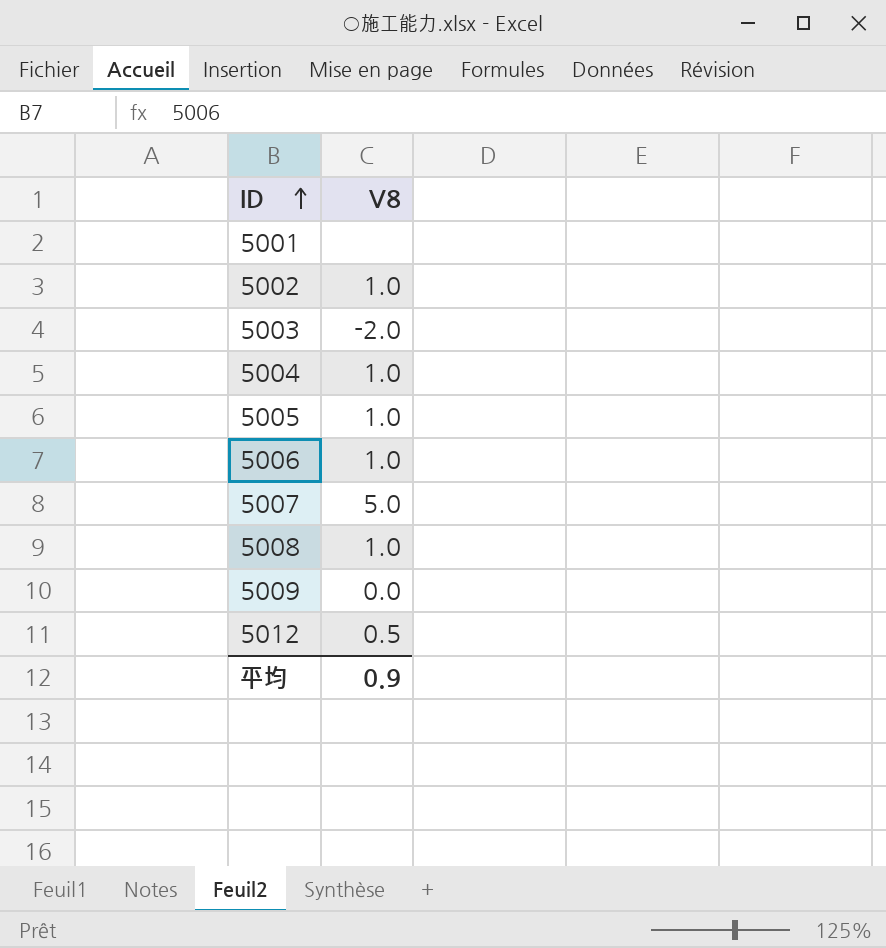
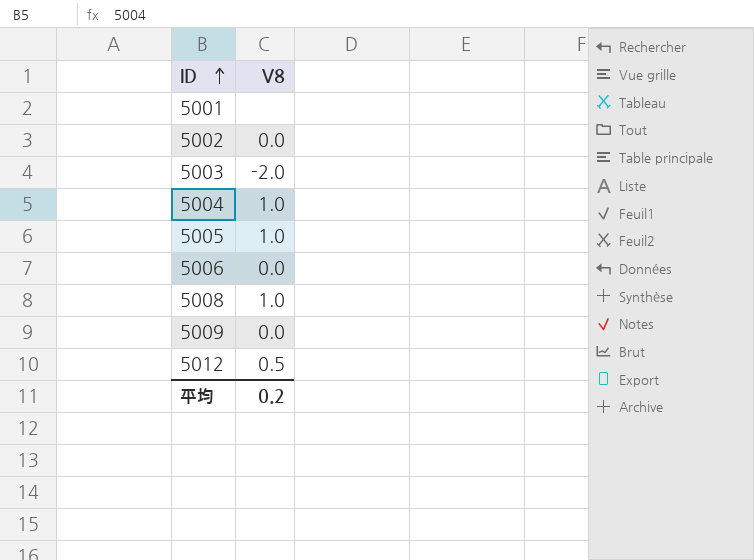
row 5007: 5.0 -> none
5002 | V8: 1.0 -> 0.0
5006 | V8: 1.0 -> 0.0
平均 | V8: 0.9 -> 0.2

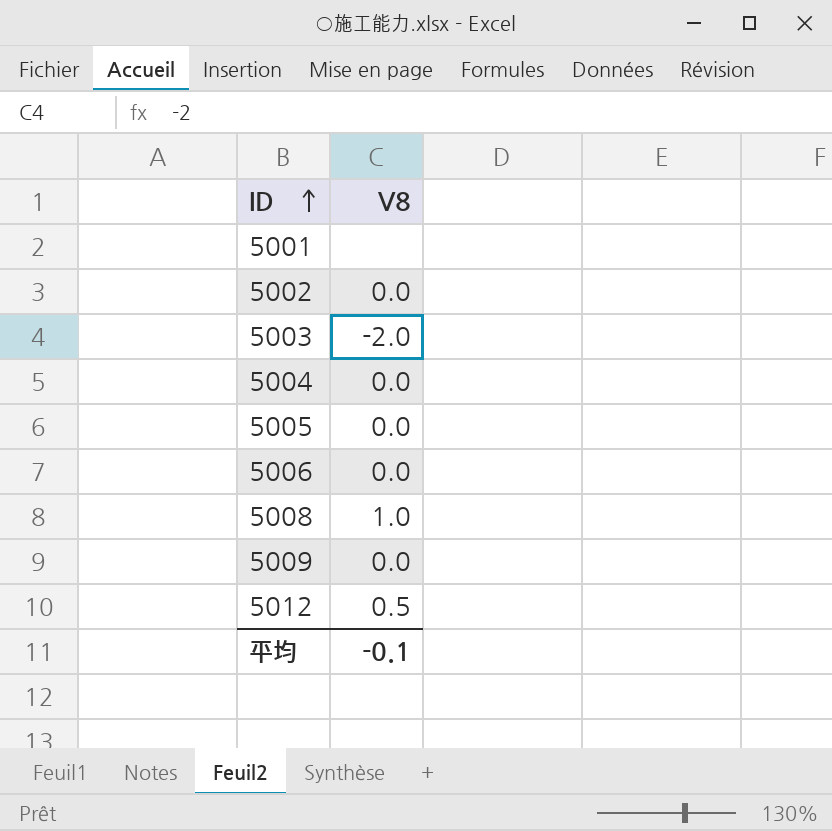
5004 | V8: 1.0 -> 0.0
5005 | V8: 1.0 -> 0.0
平均 | V8: 0.2 -> -0.1

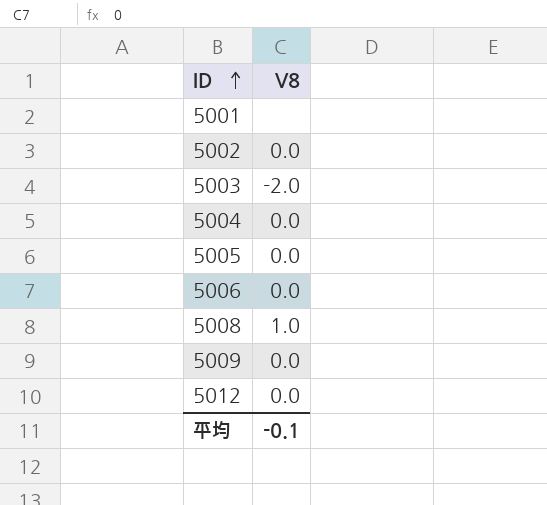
5012 | V8: 0.5 -> 0.0

